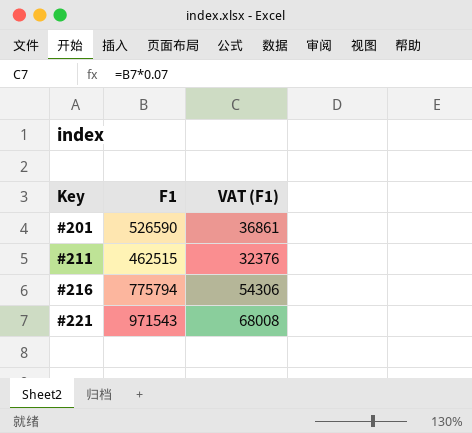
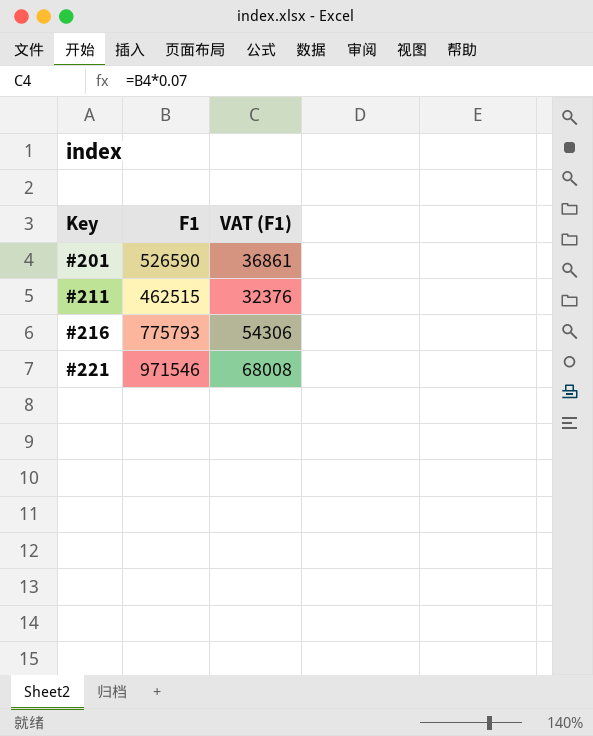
#216 | F1: 775794 -> 775793
#221 | F1: 971543 -> 971546

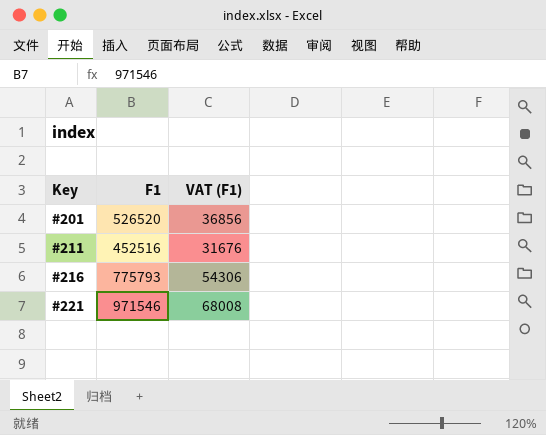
#201 | F1: 526590 -> 526520
#201 | VAT (F1): 36861 -> 36856
#211 | F1: 462515 -> 452516
#211 | VAT (F1): 32376 -> 31676

